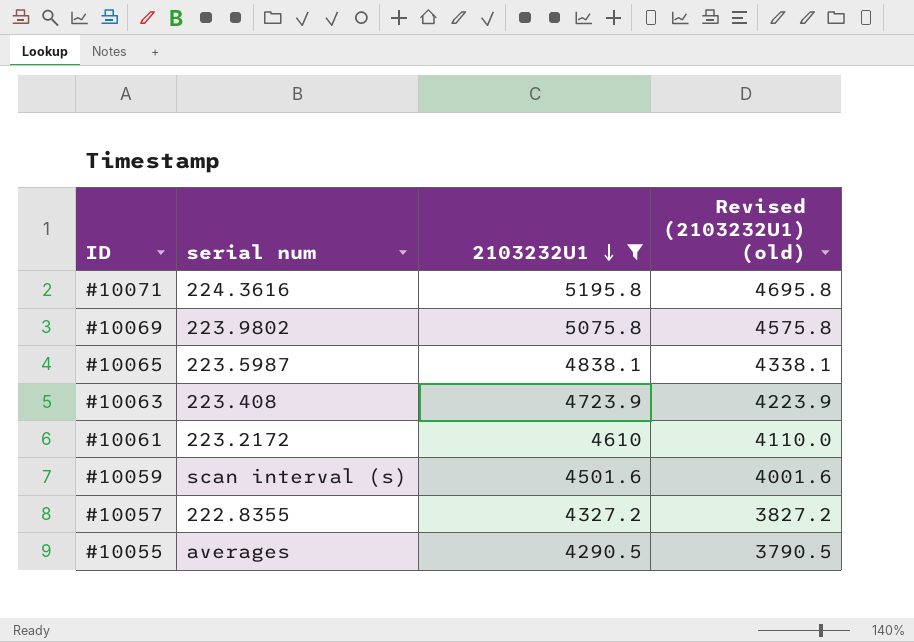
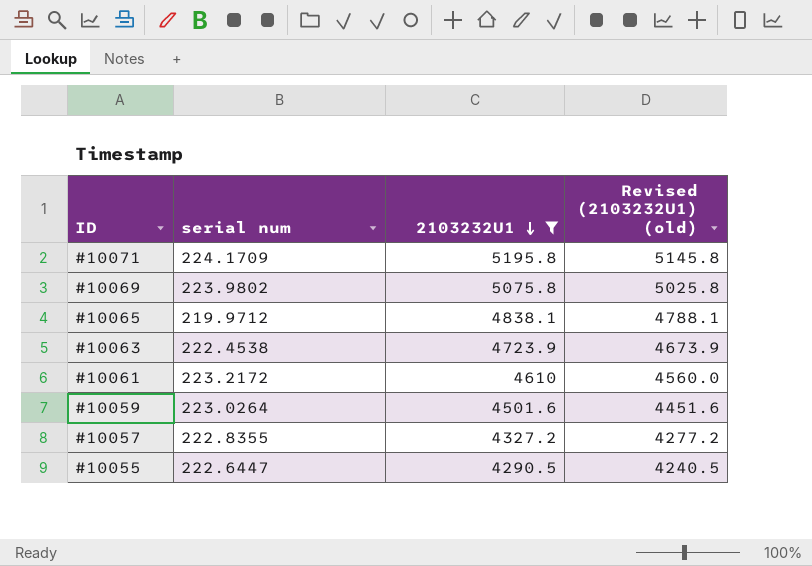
column Revised (2103232U1) (old) | formula: [2103232U1] - 500 -> [2103232U1] - 50
#10071 | serial num: 224.3616 -> 224.1709
#10065 | serial num: 223.5987 -> 219.9712
#10063 | serial num: 223.408 -> 222.4538
#10059 | serial num: scan interval (s) -> 223.0264
#10055 | serial num: averages -> 222.6447

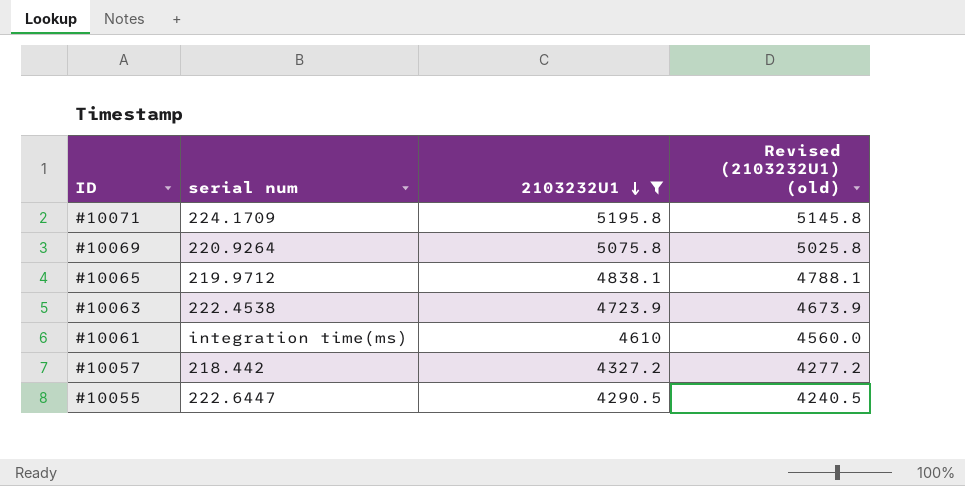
row #10059: 223.0264 | 4501.6 | 4451.6 -> none
#10069 | serial num: 223.9802 -> 220.9264
#10061 | serial num: 223.2172 -> integration time(ms)
#10057 | serial num: 222.8355 -> 218.442

